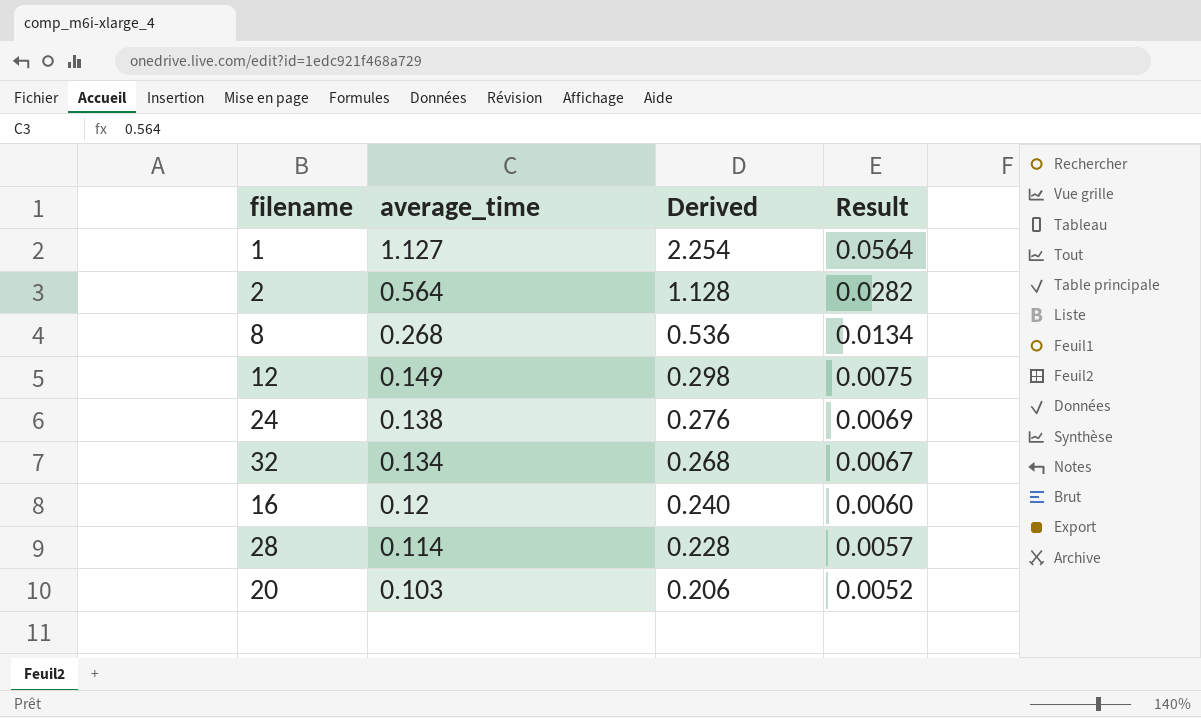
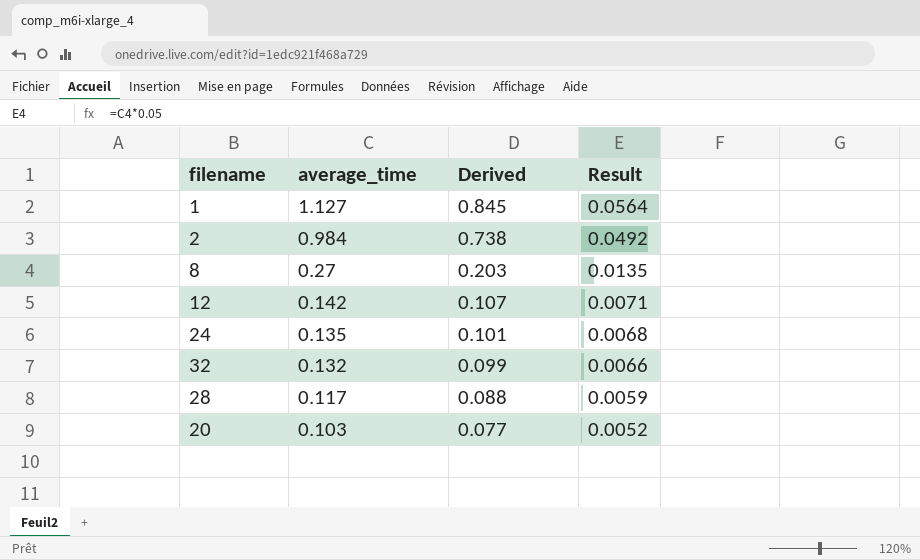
column Derived | formula: [average_time] * 2 -> [average_time] * 0.75
row 16: 0.12 | 0.240 | 0.0060 -> none
2 | average_time: 0.564 -> 0.984
2 | Result: 0.0282 -> 0.0492
8 | average_time: 0.268 -> 0.27
8 | Result: 0.0134 -> 0.0135
12 | average_time: 0.149 -> 0.142
12 | Result: 0.0075 -> 0.0071
24 | average_time: 0.138 -> 0.135
24 | Result: 0.0069 -> 0.0068
32 | average_time: 0.134 -> 0.132
32 | Result: 0.0067 -> 0.0066
28 | average_time: 0.114 -> 0.117
28 | Result: 0.0057 -> 0.0059

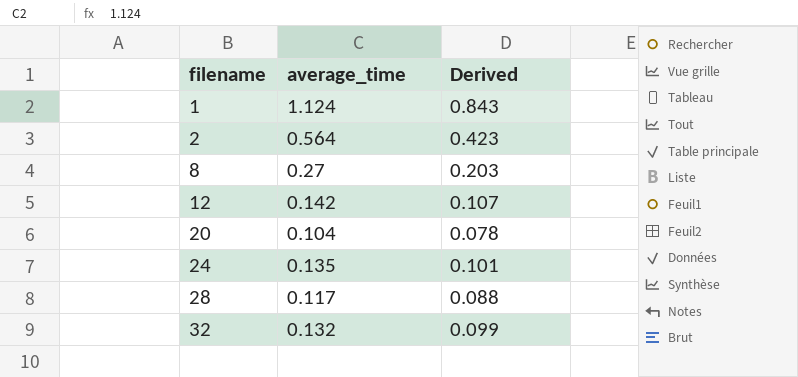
row order: average_time descending -> filename ascending
column Result | formula: [average_time] * 0.05 -> none
1 | average_time: 1.127 -> 1.124
1 | Derived: 0.845 -> 0.843
2 | average_time: 0.984 -> 0.564
2 | Derived: 0.738 -> 0.423
20 | average_time: 0.103 -> 0.104
20 | Derived: 0.077 -> 0.078

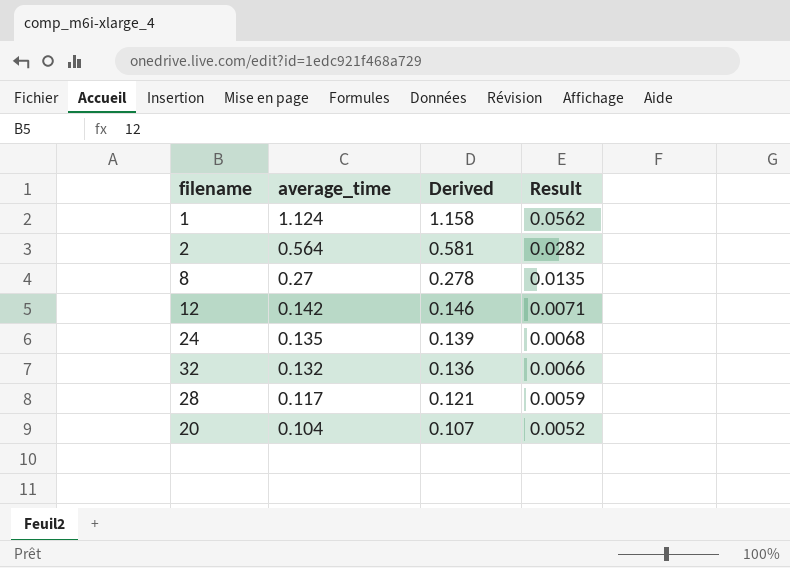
row order: filename ascending -> average_time descending
column Derived | formula: [average_time] * 0.75 -> [average_time] * 1.03
column Result | formula: none -> [average_time] * 0.05

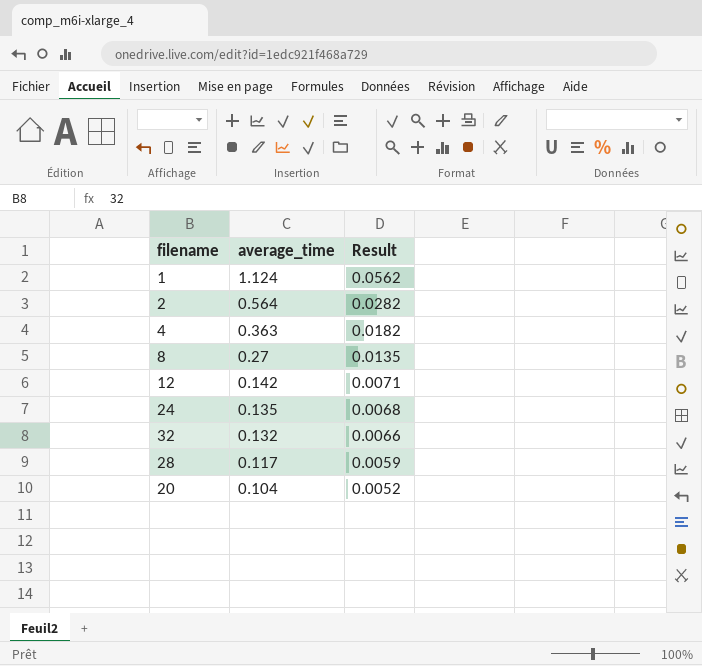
column Derived | formula: [average_time] * 1.03 -> none
row 4: none -> 0.363 | 0.0182

